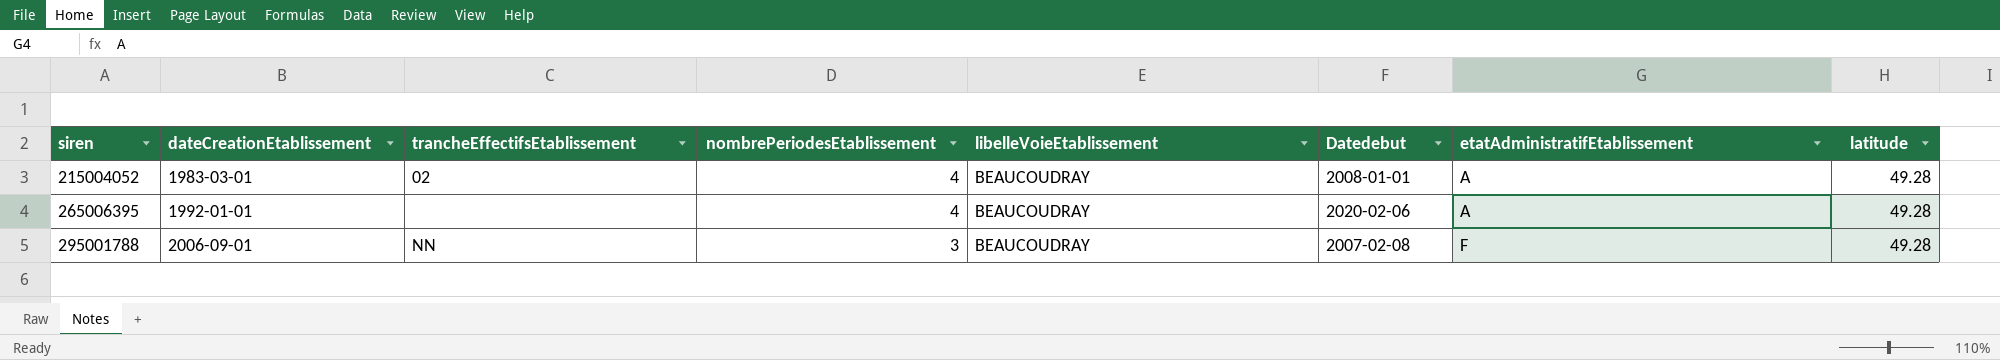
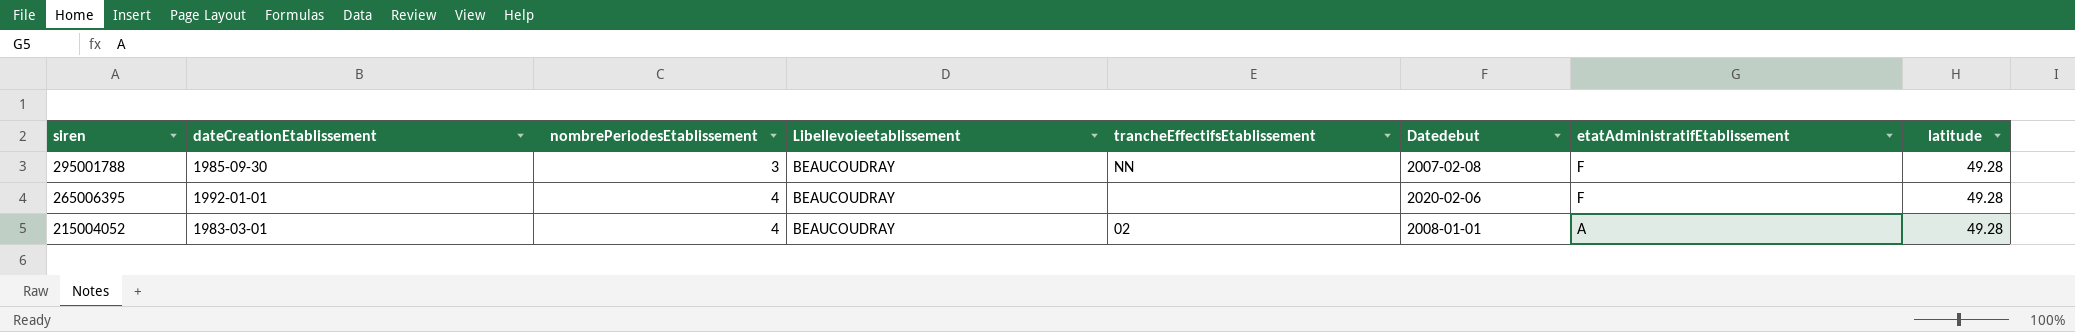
row order: siren ascending -> siren descending
column name: libelleVoieEtablissement -> Libellevoieetablissement
column trancheEffectifsEtablissement | position: 3 -> 5
295001788 | dateCreationEtablissement: 2006-09-01 -> 1985-09-30
265006395 | etatAdministratifEtablissement: A -> F

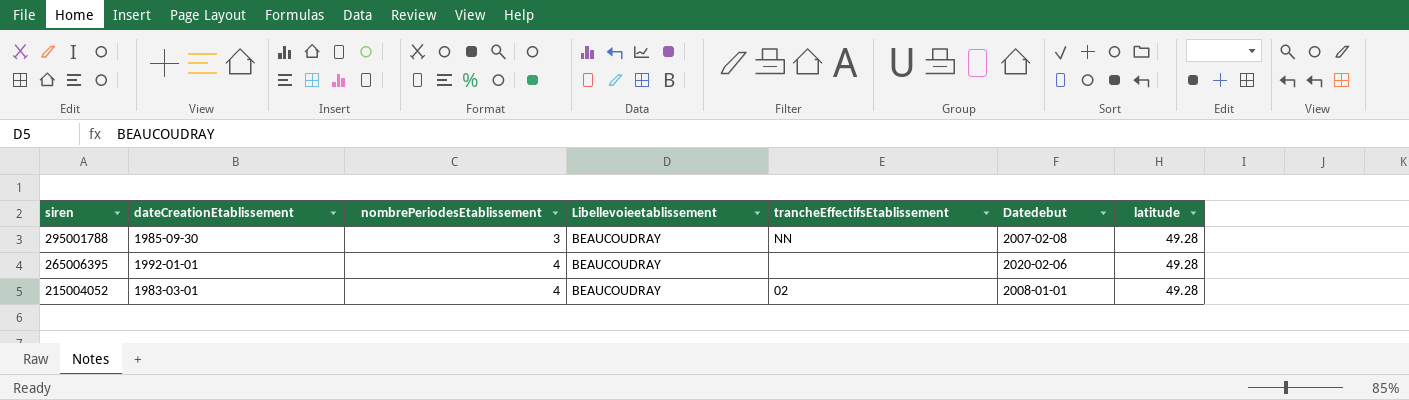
column etatAdministratifEtablissement | position: 7 -> none

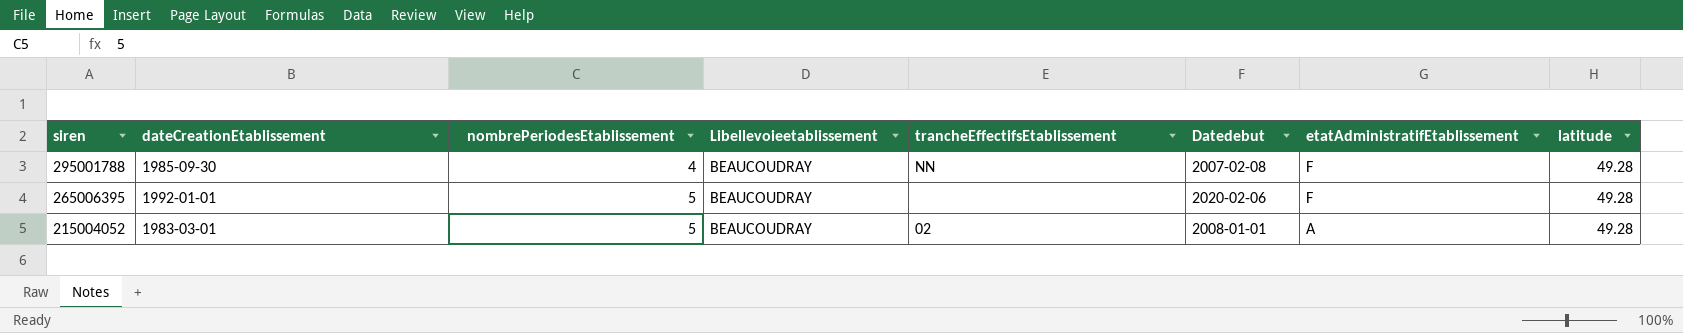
column etatAdministratifEtablissement | position: none -> 7
295001788 | nombrePeriodesEtablissement: 3 -> 4
265006395 | nombrePeriodesEtablissement: 4 -> 5
215004052 | nombrePeriodesEtablissement: 4 -> 5

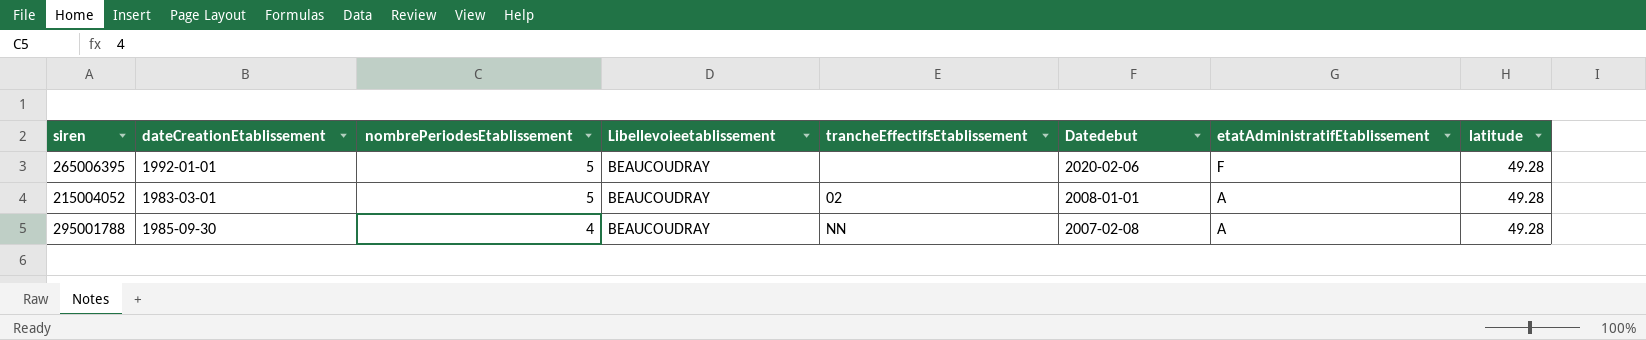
row order: siren descending -> nombrePeriodesEtablissement descending
295001788 | etatAdministratifEtablissement: F -> A

